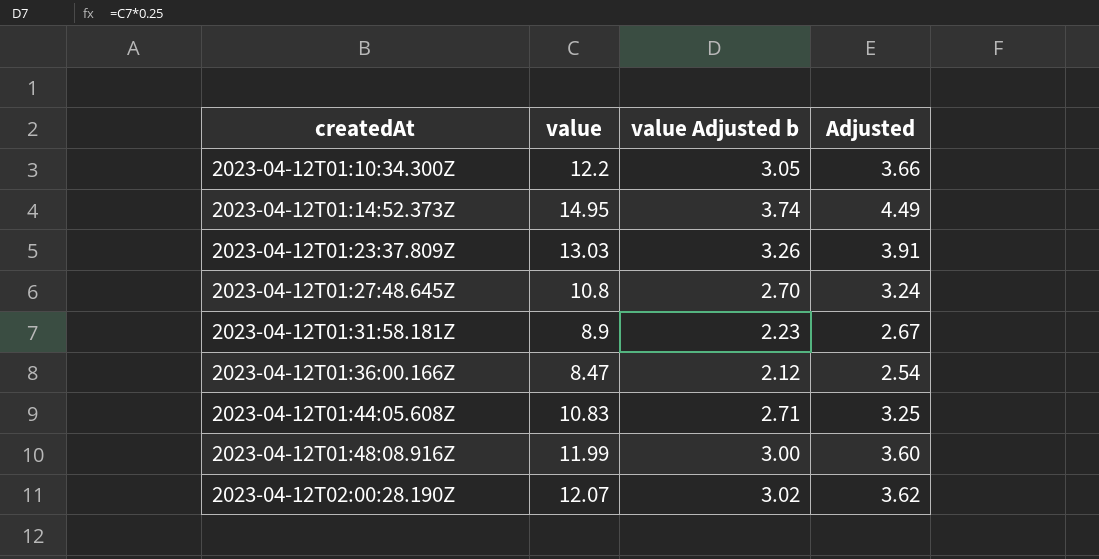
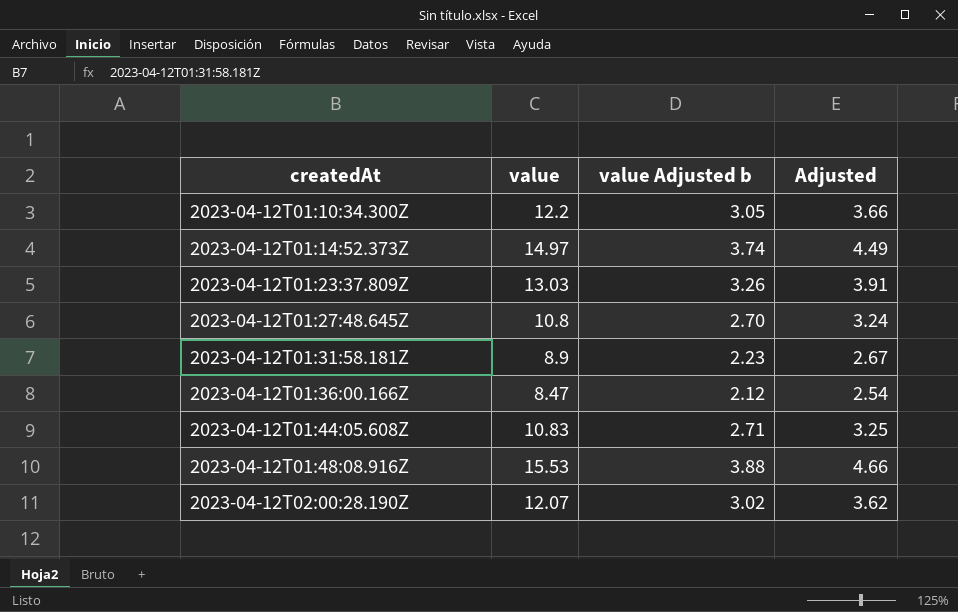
2023-04-12T01:14:52.373Z | value: 14.95 -> 14.97
2023-04-12T01:48:08.916Z | value: 11.99 -> 15.53
2023-04-12T01:48:08.916Z | value Adjusted b: 3.00 -> 3.88
2023-04-12T01:48:08.916Z | Adjusted: 3.60 -> 4.66

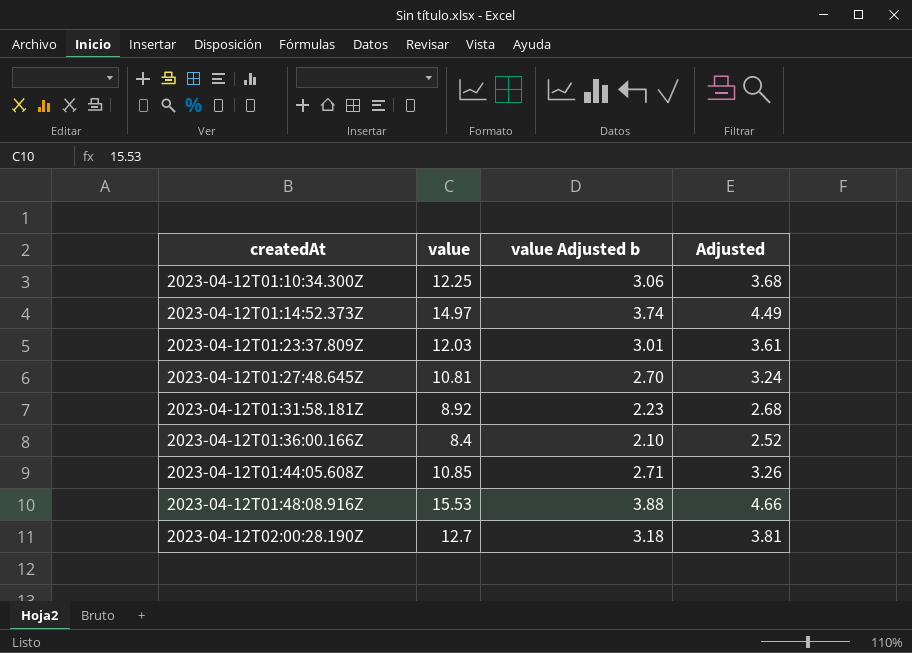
2023-04-12T01:10:34.300Z | value: 12.2 -> 12.25
2023-04-12T01:10:34.300Z | value Adjusted b: 3.05 -> 3.06
2023-04-12T01:10:34.300Z | Adjusted: 3.66 -> 3.68
2023-04-12T01:23:37.809Z | value: 13.03 -> 12.03
2023-04-12T01:23:37.809Z | value Adjusted b: 3.26 -> 3.01
2023-04-12T01:23:37.809Z | Adjusted: 3.91 -> 3.61
2023-04-12T01:27:48.645Z | value: 10.8 -> 10.81
2023-04-12T01:31:58.181Z | value: 8.9 -> 8.92
2023-04-12T01:31:58.181Z | Adjusted: 2.67 -> 2.68
2023-04-12T01:36:00.166Z | value: 8.47 -> 8.4
2023-04-12T01:36:00.166Z | value Adjusted b: 2.12 -> 2.10
2023-04-12T01:36:00.166Z | Adjusted: 2.54 -> 2.52
2023-04-12T01:44:05.608Z | value: 10.83 -> 10.85
2023-04-12T01:44:05.608Z | Adjusted: 3.25 -> 3.26
2023-04-12T02:00:28.190Z | value: 12.07 -> 12.7
2023-04-12T02:00:28.190Z | value Adjusted b: 3.02 -> 3.18
2023-04-12T02:00:28.190Z | Adjusted: 3.62 -> 3.81

